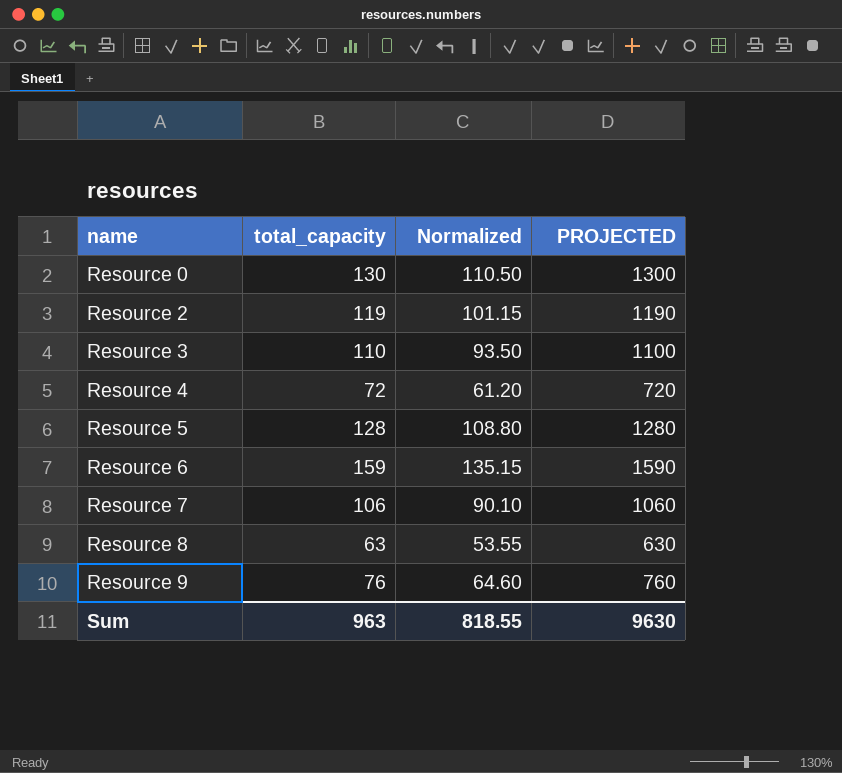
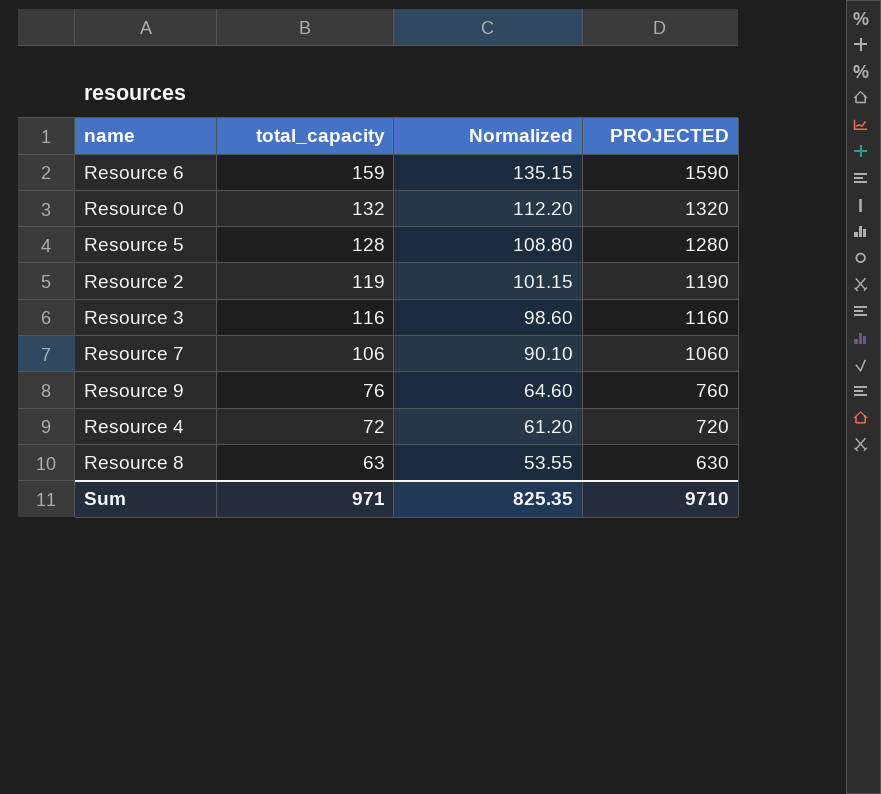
row order: name ascending -> total_capacity descending
Resource 0 | total_capacity: 130 -> 132
Resource 0 | Normalized: 110.50 -> 112.20
Resource 0 | PROJECTED: 1300 -> 1320
Resource 3 | total_capacity: 110 -> 116
Resource 3 | Normalized: 93.50 -> 98.60
Resource 3 | PROJECTED: 1100 -> 1160
Sum | total_capacity: 963 -> 971
Sum | Normalized: 818.55 -> 825.35
Sum | PROJECTED: 9630 -> 9710

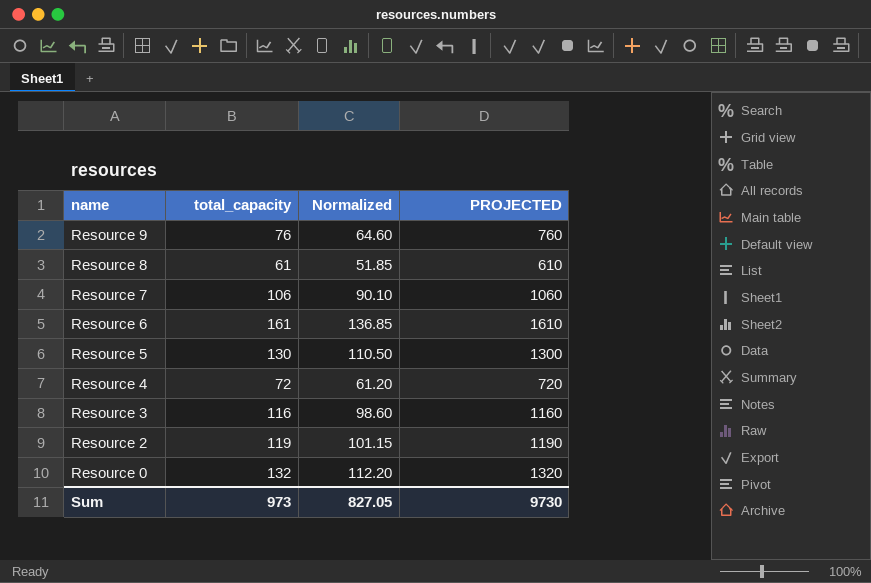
row order: total_capacity descending -> name descending
Resource 8 | total_capacity: 63 -> 61
Resource 8 | Normalized: 53.55 -> 51.85
Resource 8 | PROJECTED: 630 -> 610
Resource 6 | total_capacity: 159 -> 161
Resource 6 | Normalized: 135.15 -> 136.85
Resource 6 | PROJECTED: 1590 -> 1610
Resource 5 | total_capacity: 128 -> 130
Resource 5 | Normalized: 108.80 -> 110.50
Resource 5 | PROJECTED: 1280 -> 1300
Sum | total_capacity: 971 -> 973
Sum | Normalized: 825.35 -> 827.05
Sum | PROJECTED: 9710 -> 9730

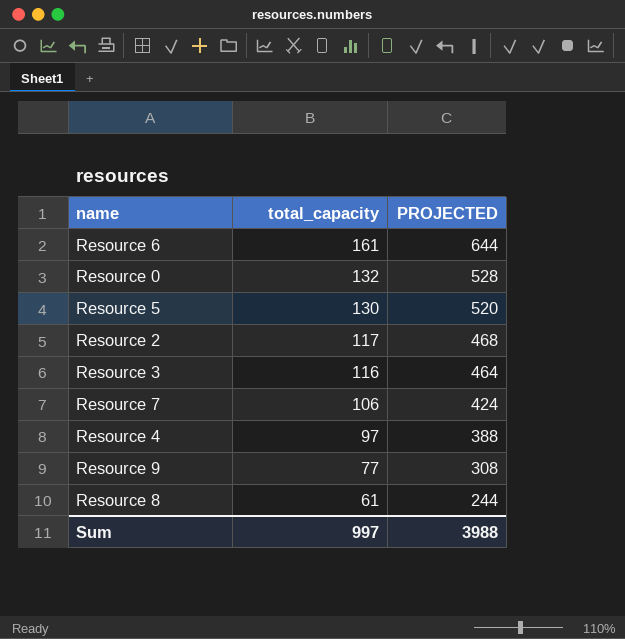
row order: name descending -> total_capacity descending
column Normalized | formula: [total_capacity] * 0.85 -> none
column PROJECTED | formula: [total_capacity] * 10 -> [total_capacity] * 4
Resource 2 | total_capacity: 119 -> 117
Resource 4 | total_capacity: 72 -> 97
Resource 9 | total_capacity: 76 -> 77
Sum | total_capacity: 973 -> 997
Sum | PROJECTED: 9730 -> 3988

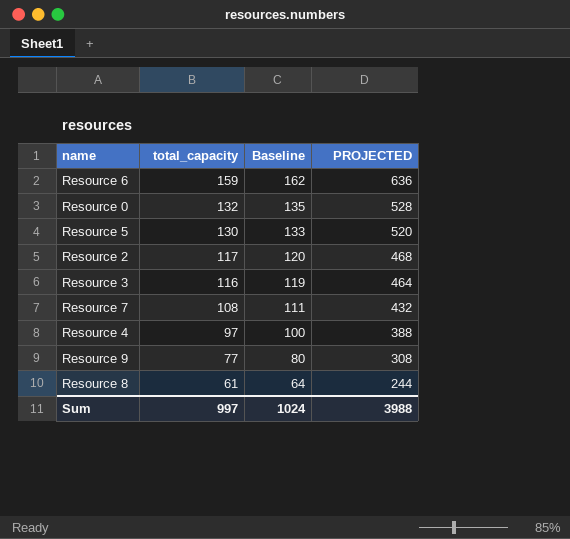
column Baseline | formula: none -> [total_capacity] + 3
Resource 6 | total_capacity: 161 -> 159
Resource 6 | PROJECTED: 644 -> 636
Resource 7 | total_capacity: 106 -> 108
Resource 7 | PROJECTED: 424 -> 432

